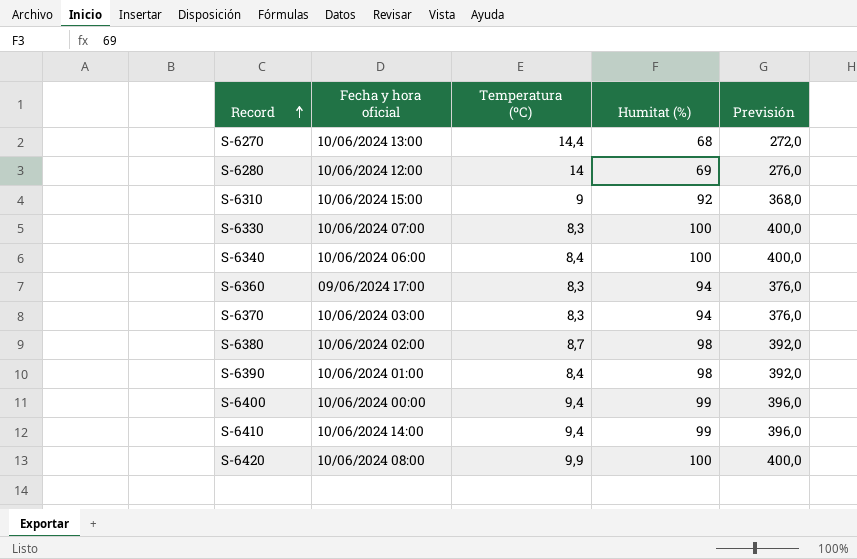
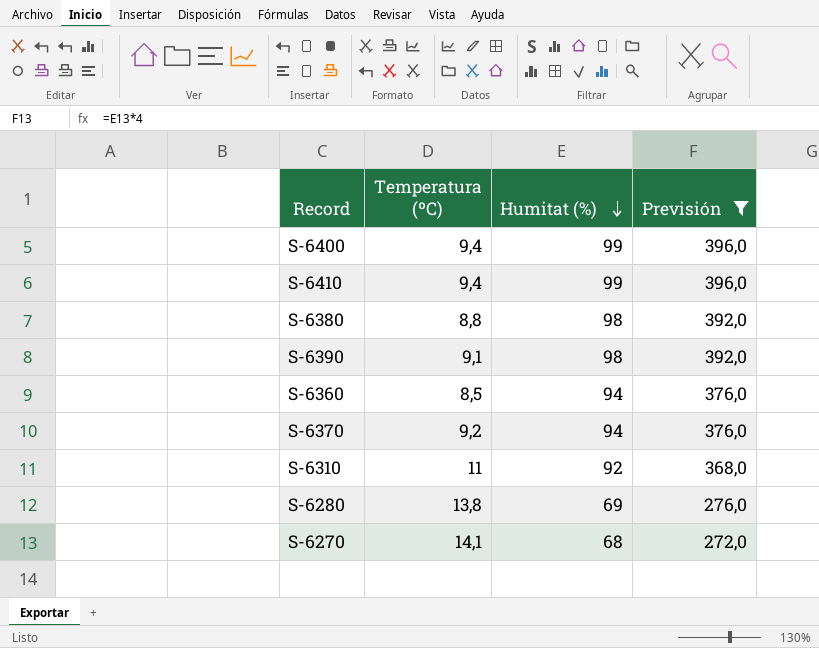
filter: none -> Previsión != 400,0
row order: Record ascending -> Humitat (%) descending
column Fecha y hora oficial | position: 2 -> none
S-6380 | Temperatura (ºC): 8,7 -> 8,8
S-6390 | Temperatura (ºC): 8,4 -> 9,1
S-6360 | Temperatura (ºC): 8,3 -> 8,5
S-6370 | Temperatura (ºC): 8,3 -> 9,2
S-6310 | Temperatura (ºC): 9 -> 11
S-6280 | Temperatura (ºC): 14 -> 13,8
S-6270 | Temperatura (ºC): 14,4 -> 14,1

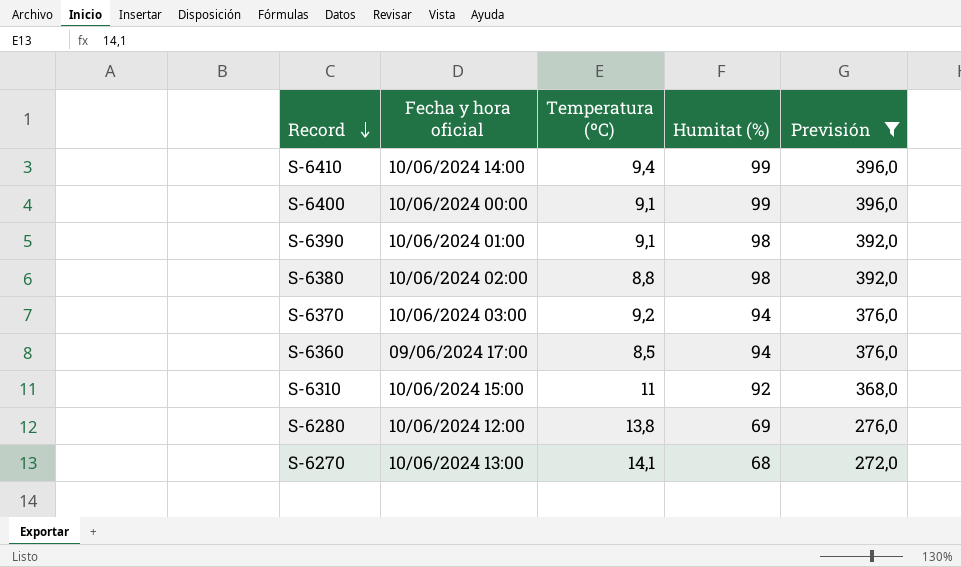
row order: Humitat (%) descending -> Record descending
column Fecha y hora oficial | position: none -> 2
S-6400 | Temperatura (ºC): 9,4 -> 9,1

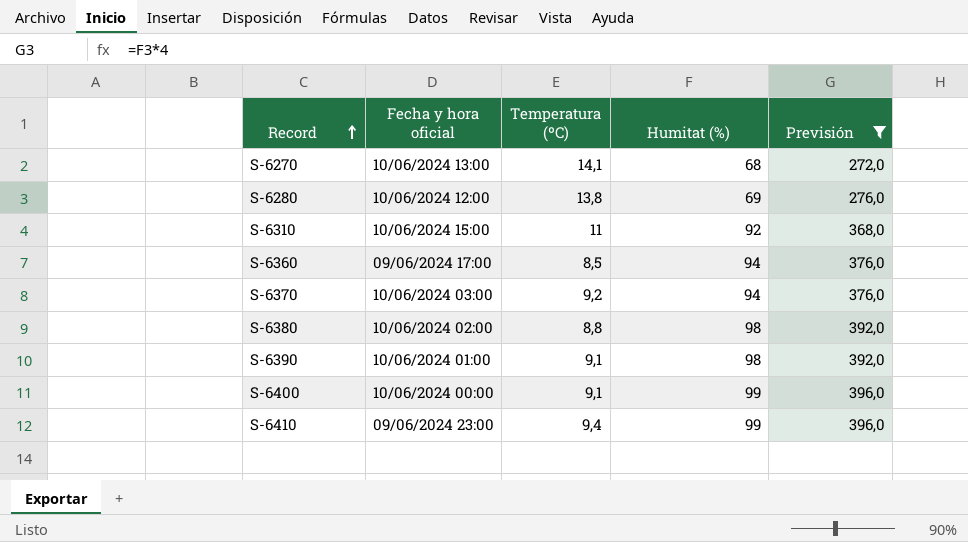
row order: Record descending -> Record ascending
S-6410 | Fecha y hora oficial: 10/06/2024 14:00 -> 09/06/2024 23:00

